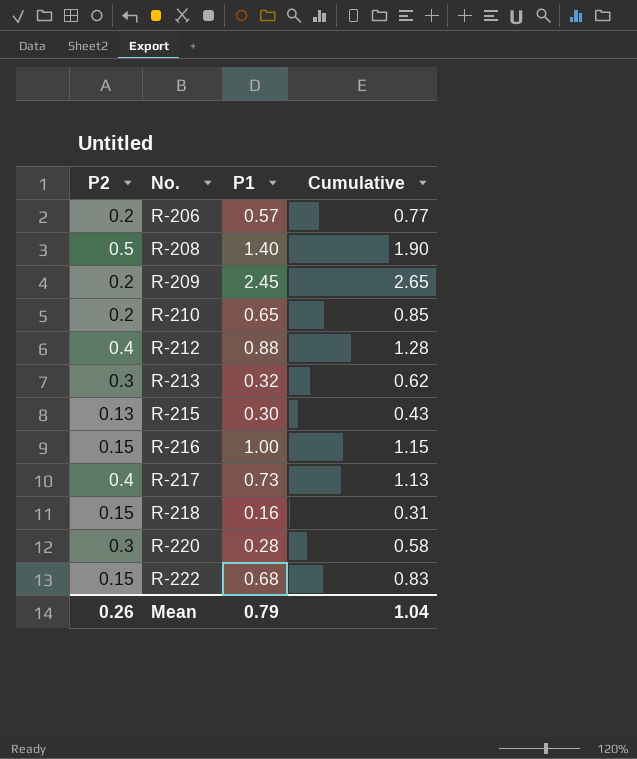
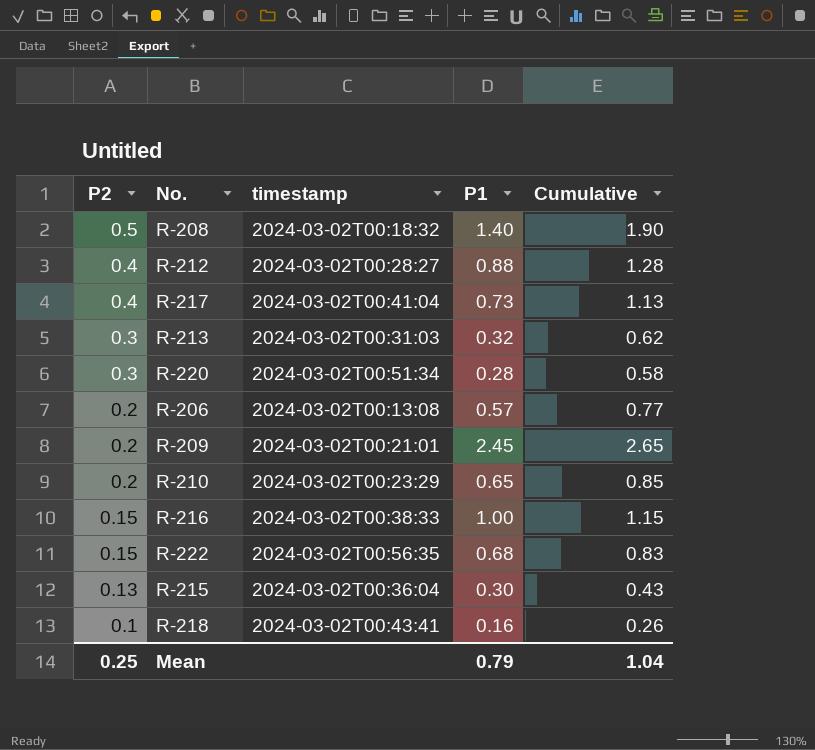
row order: No. ascending -> P2 descending
column timestamp | position: none -> 3
R-218 | P2: 0.15 -> 0.1
R-218 | Cumulative: 0.31 -> 0.26
Mean | P2: 0.26 -> 0.25

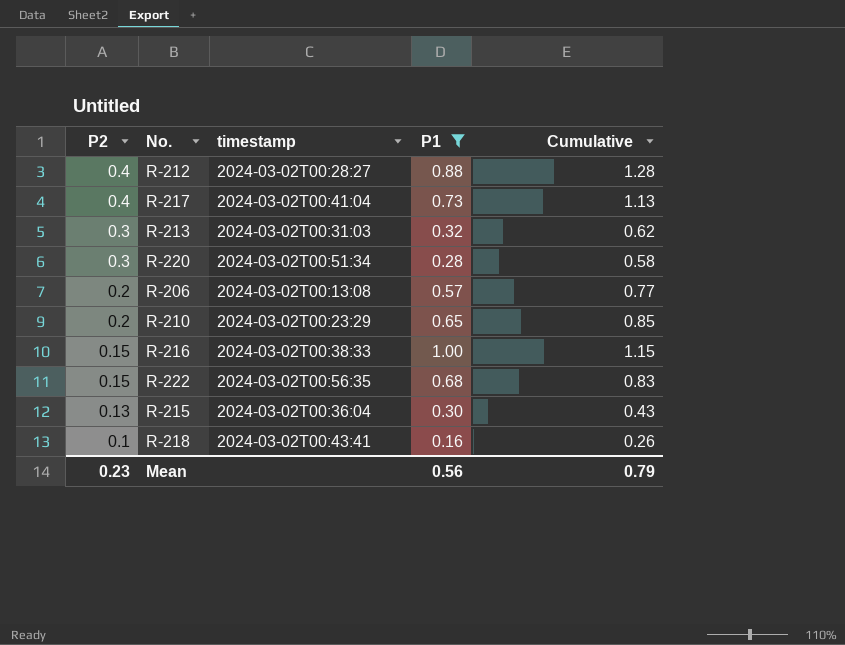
filter: none -> P1 <= 1.00
Mean | P2: 0.25 -> 0.23
Mean | P1: 0.79 -> 0.56
Mean | Cumulative: 1.04 -> 0.79

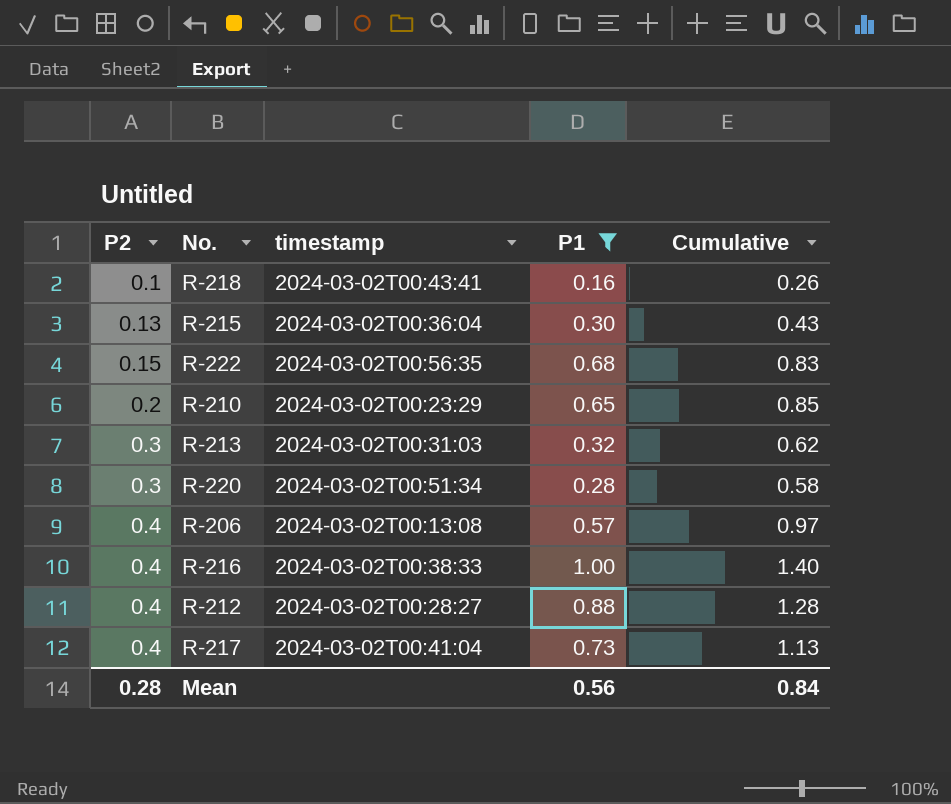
row order: P2 descending -> P2 ascending
R-206 | P2: 0.2 -> 0.4
R-206 | Cumulative: 0.77 -> 0.97
R-216 | P2: 0.15 -> 0.4
R-216 | Cumulative: 1.15 -> 1.40
Mean | P2: 0.23 -> 0.28
Mean | Cumulative: 0.79 -> 0.84

